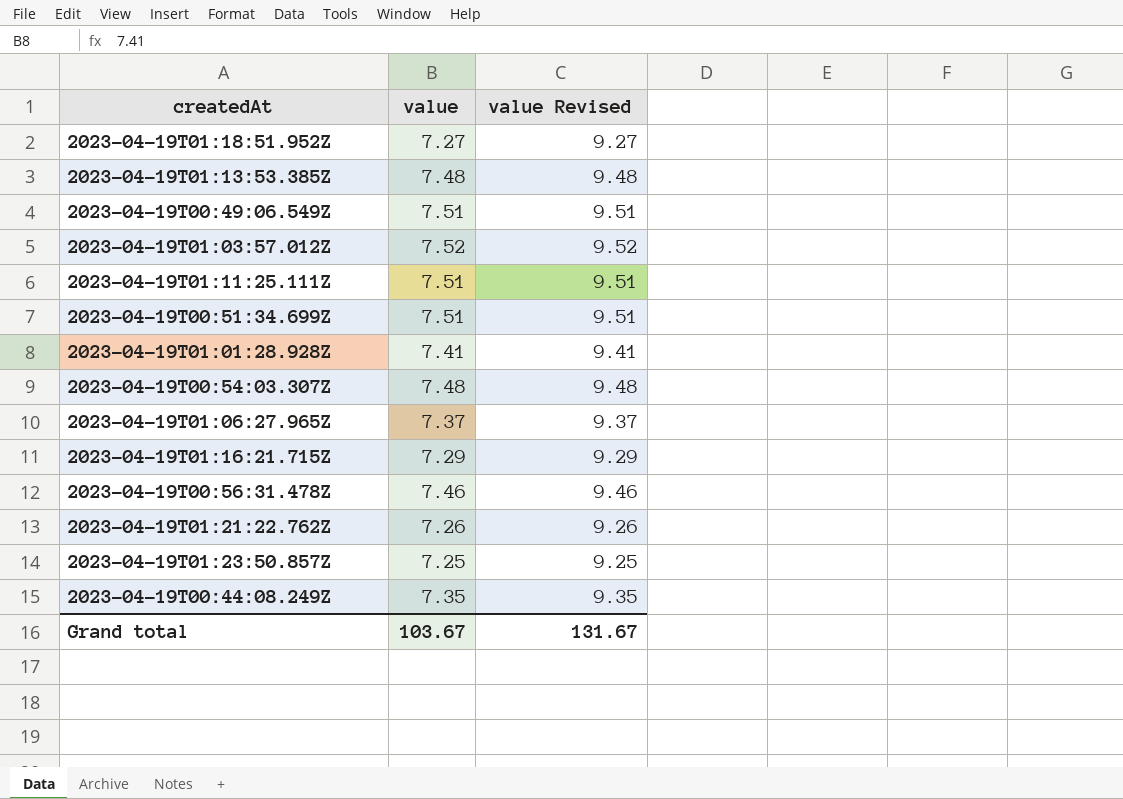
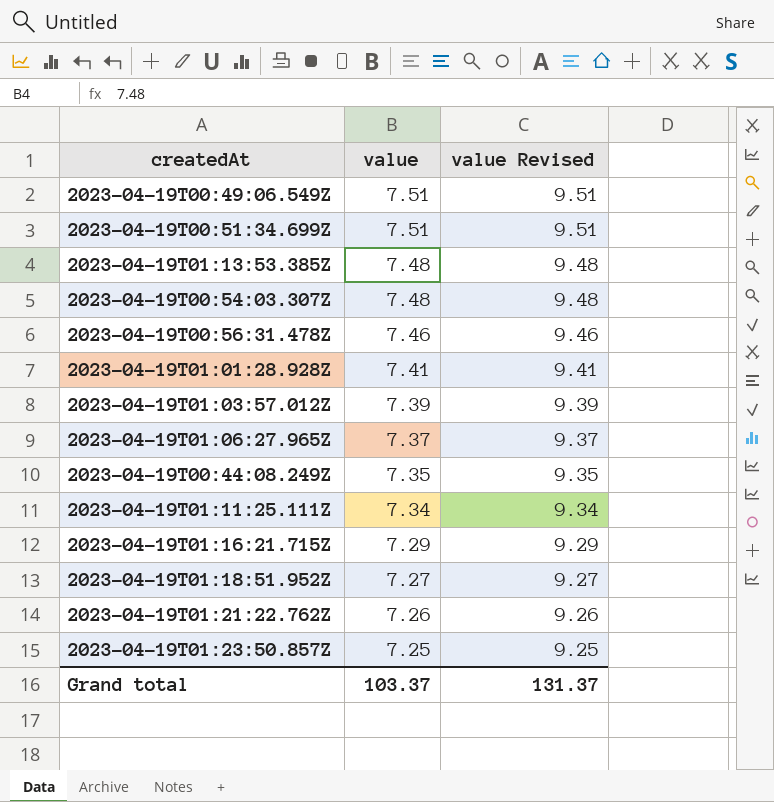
row order: none -> value descending
2023-04-19T01:03:57.012Z | value: 7.52 -> 7.39
2023-04-19T01:03:57.012Z | value Revised: 9.52 -> 9.39
2023-04-19T01:11:25.111Z | value: 7.51 -> 7.34
2023-04-19T01:11:25.111Z | value Revised: 9.51 -> 9.34
Grand total | value: 103.67 -> 103.37
Grand total | value Revised: 131.67 -> 131.37

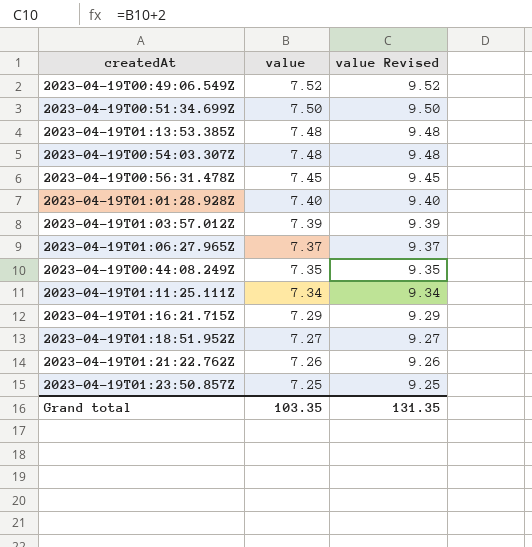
2023-04-19T00:49:06.549Z | value: 7.51 -> 7.52
2023-04-19T00:49:06.549Z | value Revised: 9.51 -> 9.52
2023-04-19T00:51:34.699Z | value: 7.51 -> 7.50
2023-04-19T00:51:34.699Z | value Revised: 9.51 -> 9.50
2023-04-19T00:56:31.478Z | value: 7.46 -> 7.45
2023-04-19T00:56:31.478Z | value Revised: 9.46 -> 9.45
2023-04-19T01:01:28.928Z | value: 7.41 -> 7.40
2023-04-19T01:01:28.928Z | value Revised: 9.41 -> 9.40
Grand total | value: 103.37 -> 103.35
Grand total | value Revised: 131.37 -> 131.35

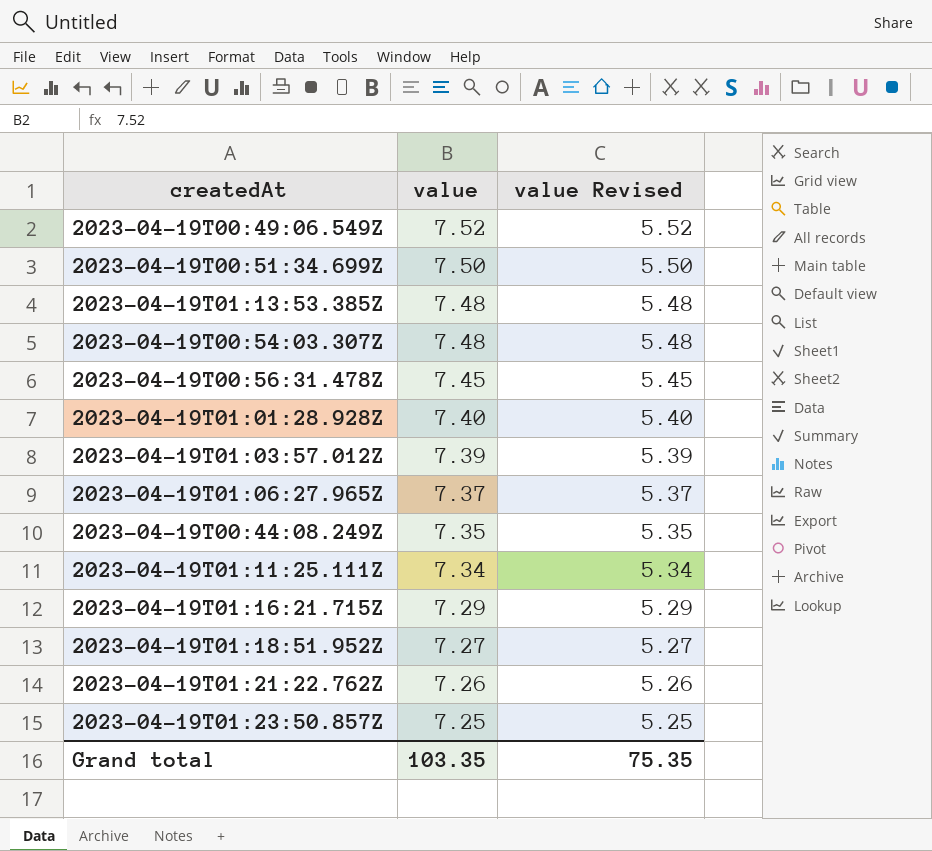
column value Revised | formula: [value] + 2 -> [value] - 2
Grand total | value Revised: 131.35 -> 75.35

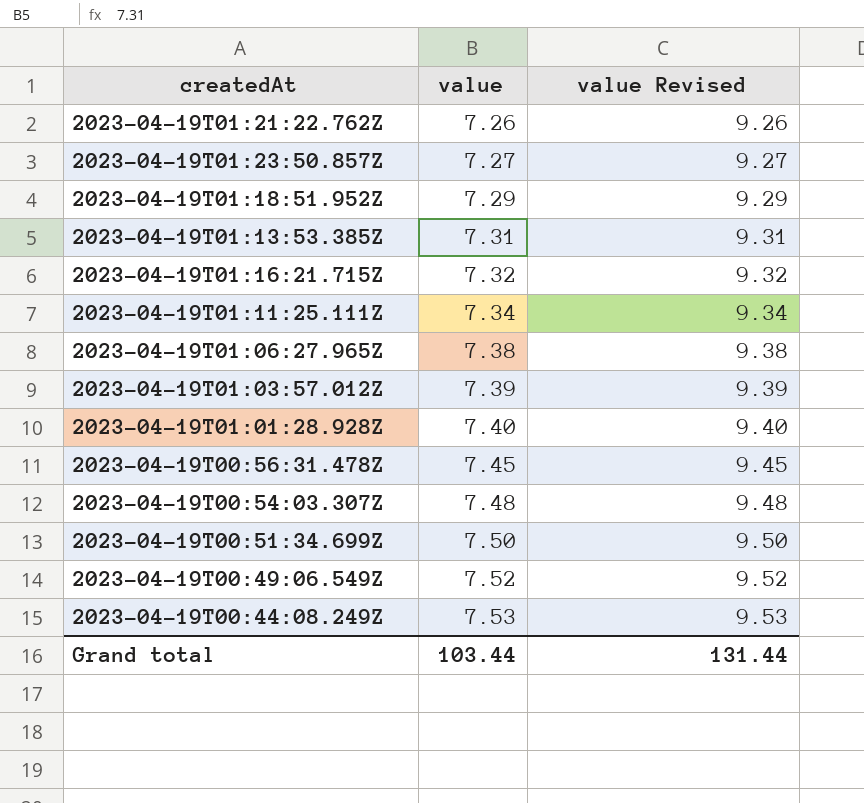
row order: value descending -> value ascending
column value Revised | formula: [value] - 2 -> [value] + 2
2023-04-19T01:23:50.857Z | value: 7.25 -> 7.27
2023-04-19T01:18:51.952Z | value: 7.27 -> 7.29
2023-04-19T01:13:53.385Z | value: 7.48 -> 7.31
2023-04-19T01:16:21.715Z | value: 7.29 -> 7.32
2023-04-19T01:06:27.965Z | value: 7.37 -> 7.38
2023-04-19T00:44:08.249Z | value: 7.35 -> 7.53
Grand total | value: 103.35 -> 103.44
Grand total | value Revised: 75.35 -> 131.44

